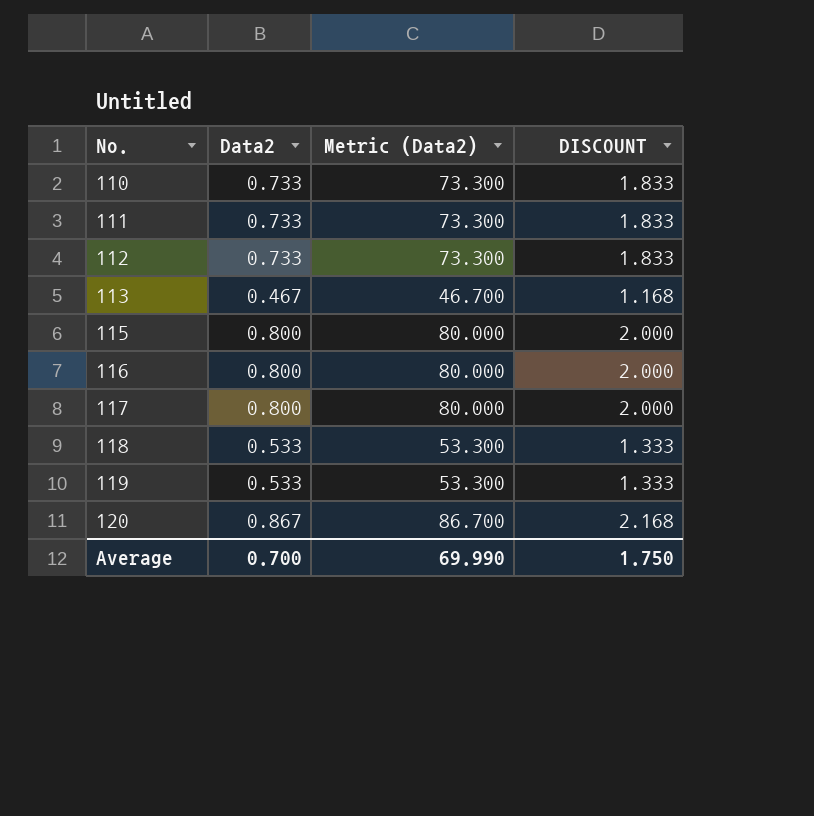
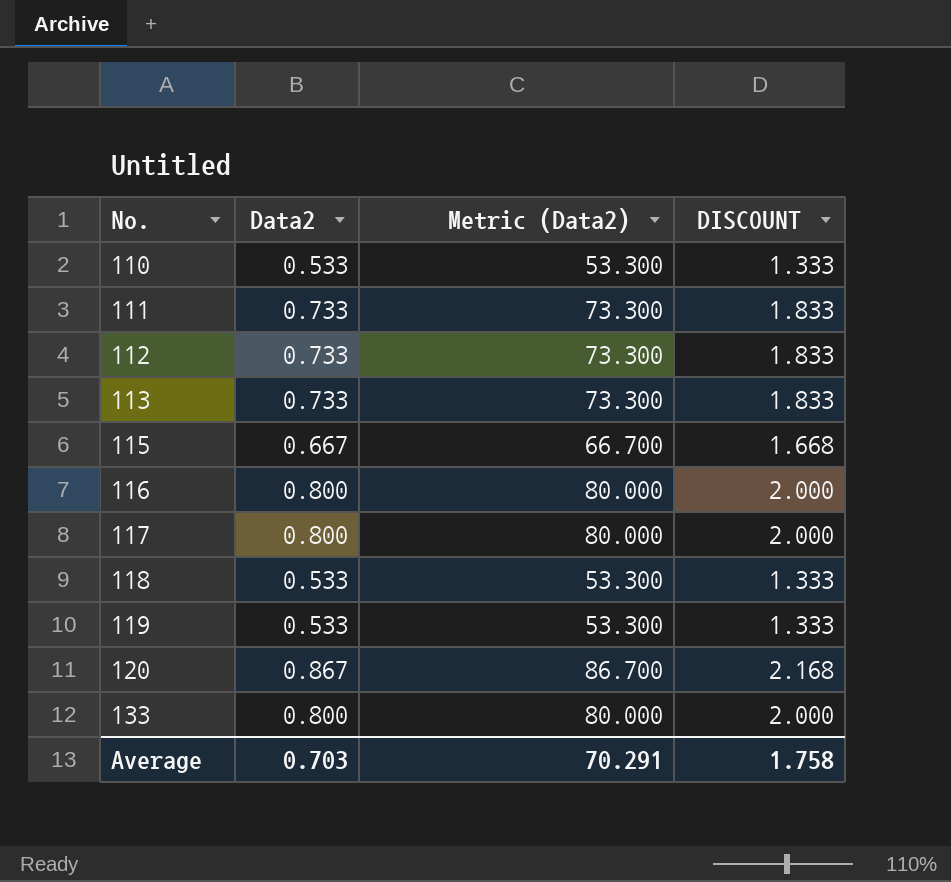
110 | Data2: 0.733 -> 0.533
110 | Metric (Data2): 73.300 -> 53.300
110 | DISCOUNT: 1.833 -> 1.333
113 | Data2: 0.467 -> 0.733
113 | Metric (Data2): 46.700 -> 73.300
113 | DISCOUNT: 1.168 -> 1.833
115 | Data2: 0.800 -> 0.667
115 | Metric (Data2): 80.000 -> 66.700
115 | DISCOUNT: 2.000 -> 1.668
row 133: none -> 0.800 | 80.000 | 2.000
Average | Data2: 0.700 -> 0.703
Average | Metric (Data2): 69.990 -> 70.291
Average | DISCOUNT: 1.750 -> 1.758

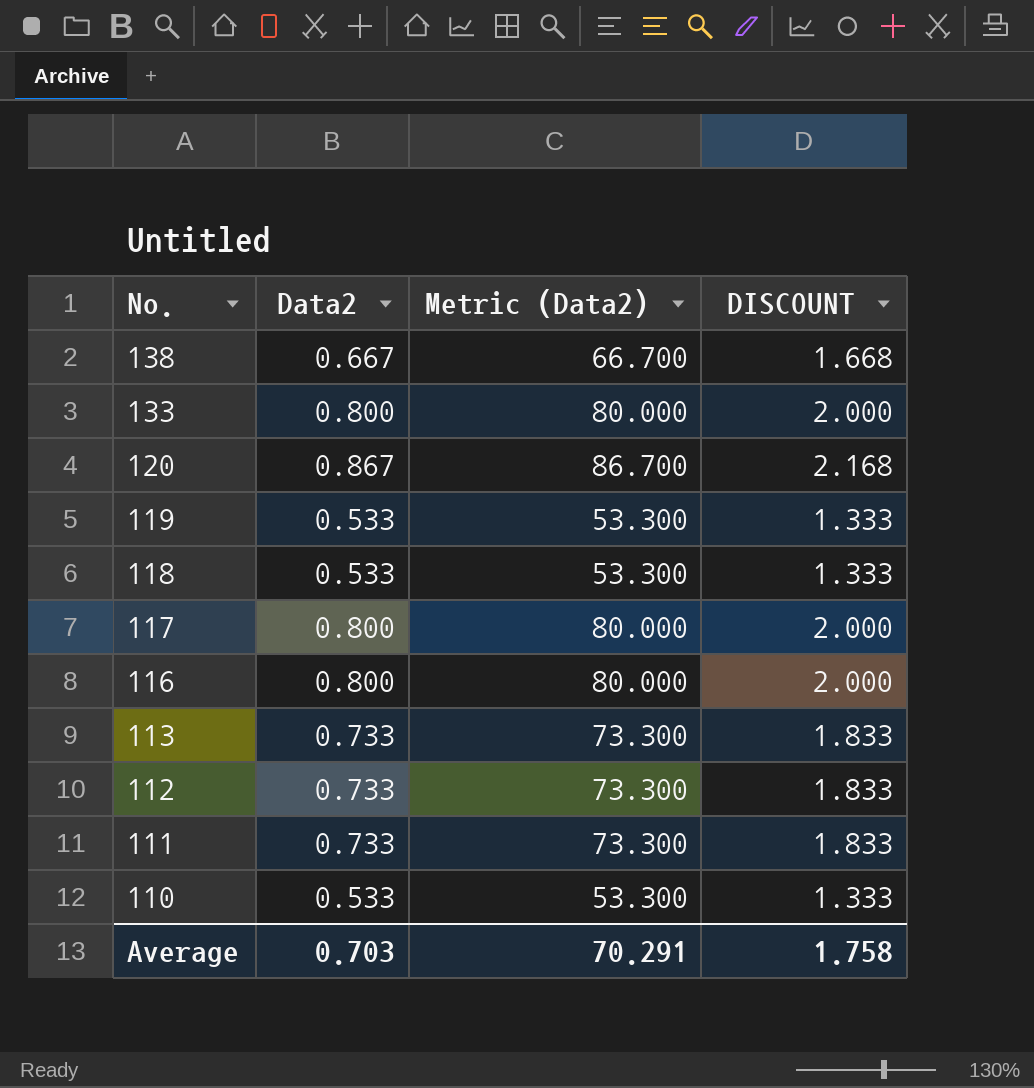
row order: No. ascending -> No. descending
row 115: 0.667 | 66.700 | 1.668 -> none
row 138: none -> 0.667 | 66.700 | 1.668

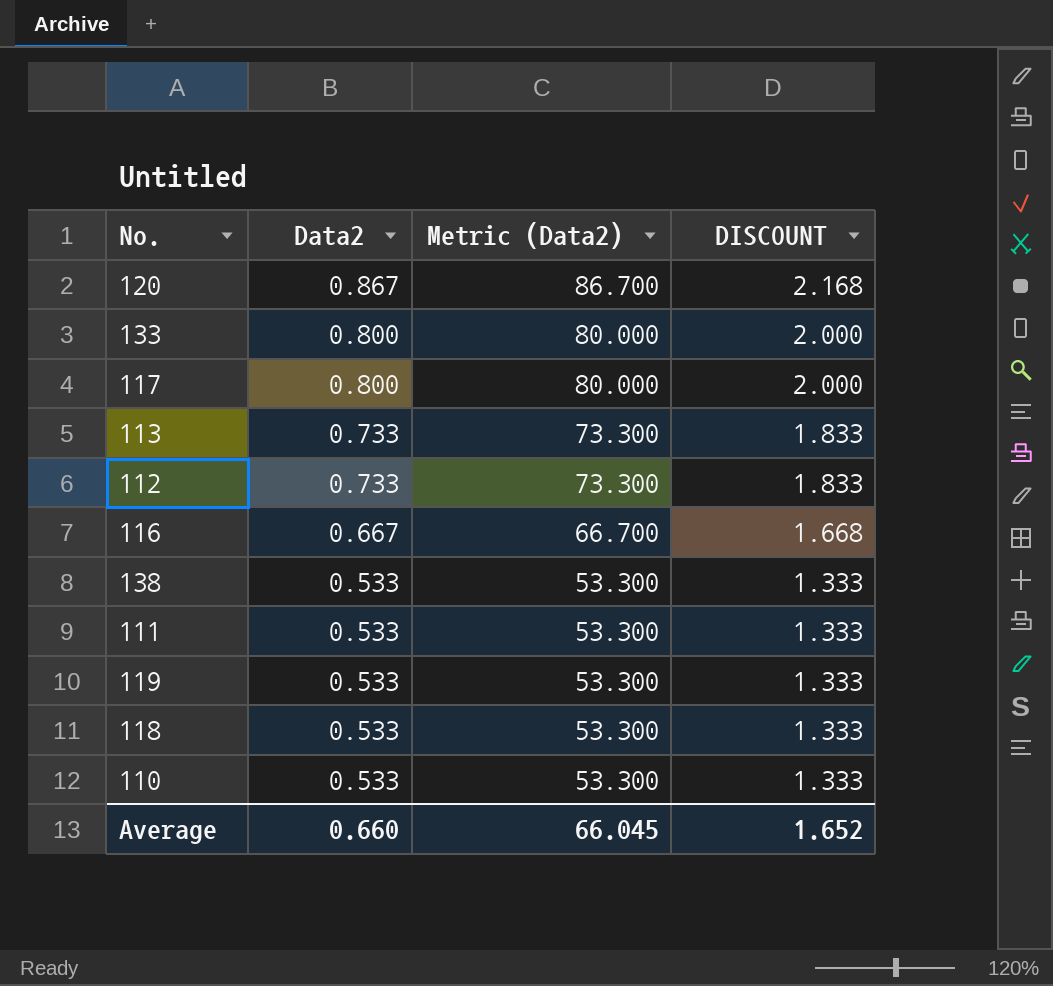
row order: No. descending -> Data2 descending
116 | Data2: 0.800 -> 0.667
116 | Metric (Data2): 80.000 -> 66.700
116 | DISCOUNT: 2.000 -> 1.668
138 | Data2: 0.667 -> 0.533
138 | Metric (Data2): 66.700 -> 53.300
138 | DISCOUNT: 1.668 -> 1.333
111 | Data2: 0.733 -> 0.533
111 | Metric (Data2): 73.300 -> 53.300
111 | DISCOUNT: 1.833 -> 1.333
Average | Data2: 0.703 -> 0.660
Average | Metric (Data2): 70.291 -> 66.045
Average | DISCOUNT: 1.758 -> 1.652

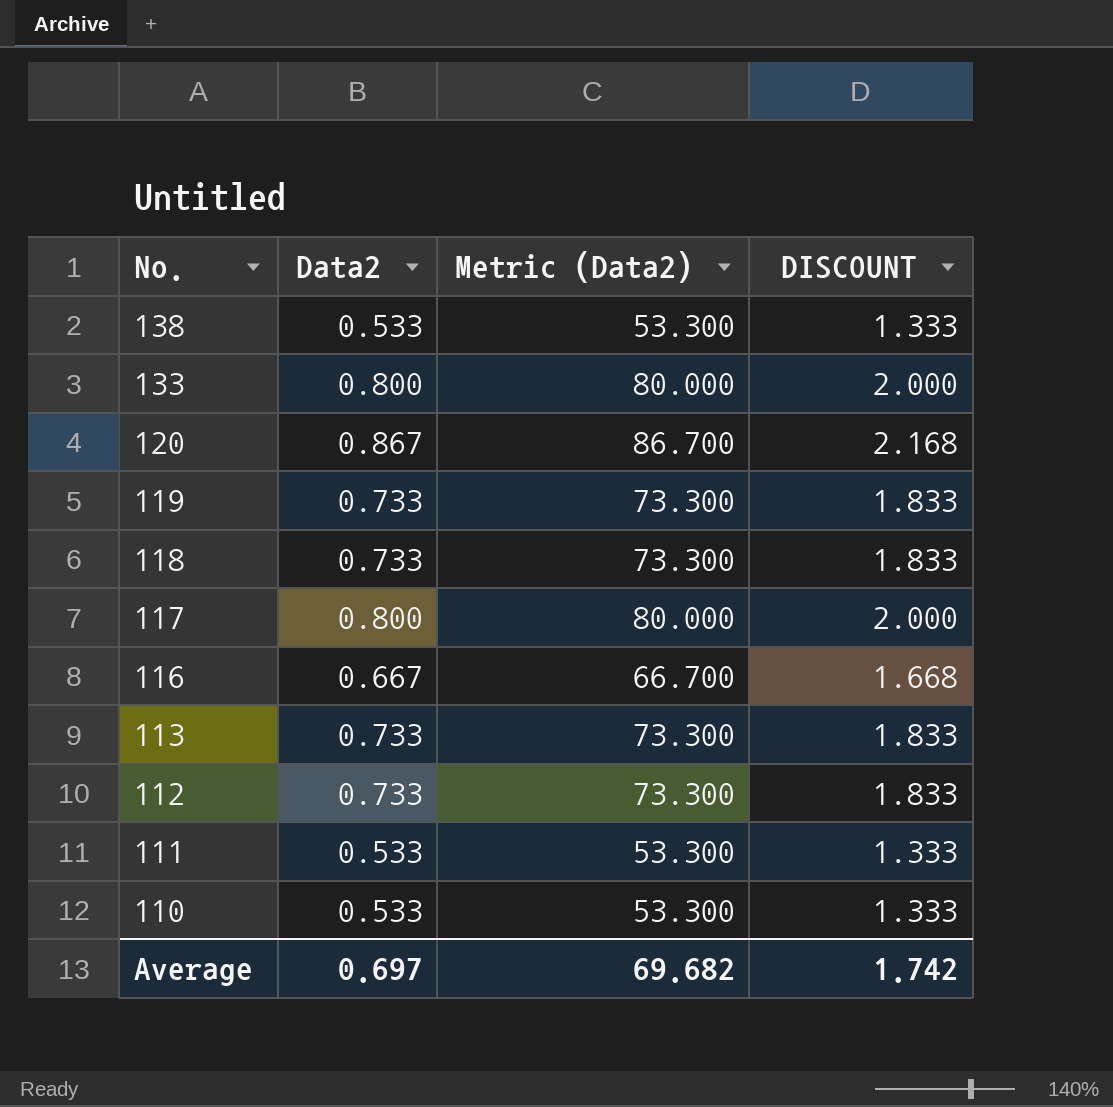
row order: Data2 descending -> No. descending
119 | Data2: 0.533 -> 0.733
119 | Metric (Data2): 53.300 -> 73.300
119 | DISCOUNT: 1.333 -> 1.833
118 | Data2: 0.533 -> 0.733
118 | Metric (Data2): 53.300 -> 73.300
118 | DISCOUNT: 1.333 -> 1.833
Average | Data2: 0.660 -> 0.697
Average | Metric (Data2): 66.045 -> 69.682
Average | DISCOUNT: 1.652 -> 1.742

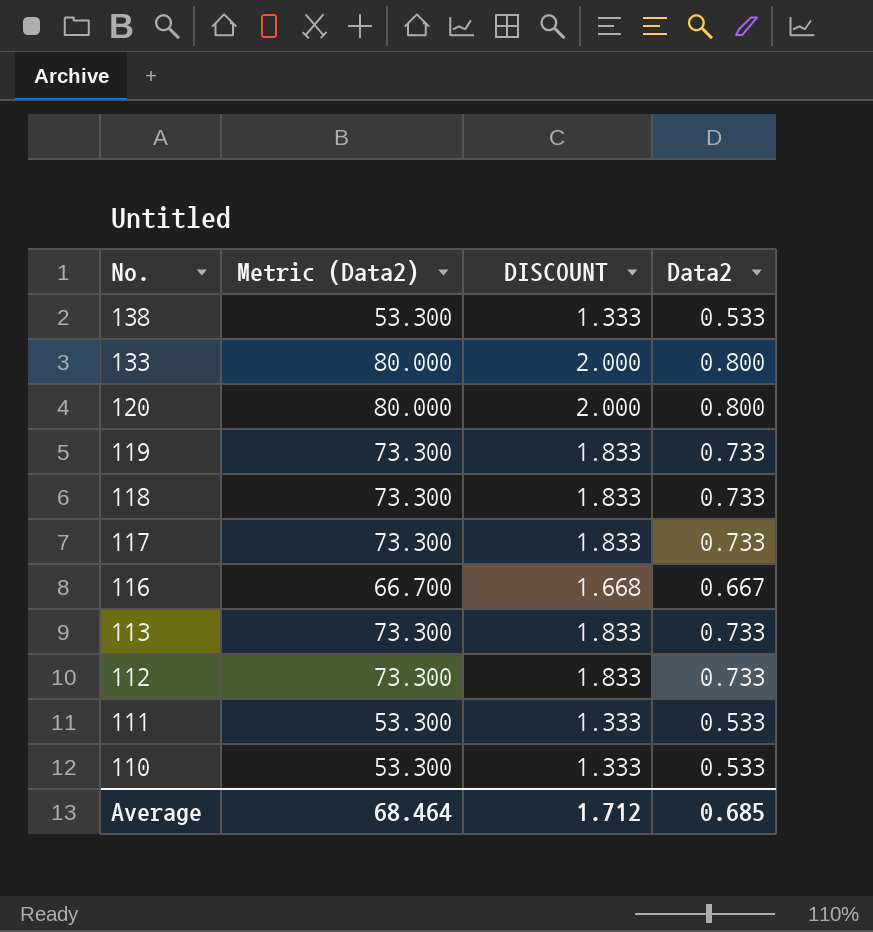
column Data2 | position: 2 -> 4
120 | Metric (Data2): 86.700 -> 80.000
120 | DISCOUNT: 2.168 -> 2.000
120 | Data2: 0.867 -> 0.800
117 | Metric (Data2): 80.000 -> 73.300
117 | DISCOUNT: 2.000 -> 1.833
117 | Data2: 0.800 -> 0.733
Average | Metric (Data2): 69.682 -> 68.464
Average | DISCOUNT: 1.742 -> 1.712
Average | Data2: 0.697 -> 0.685

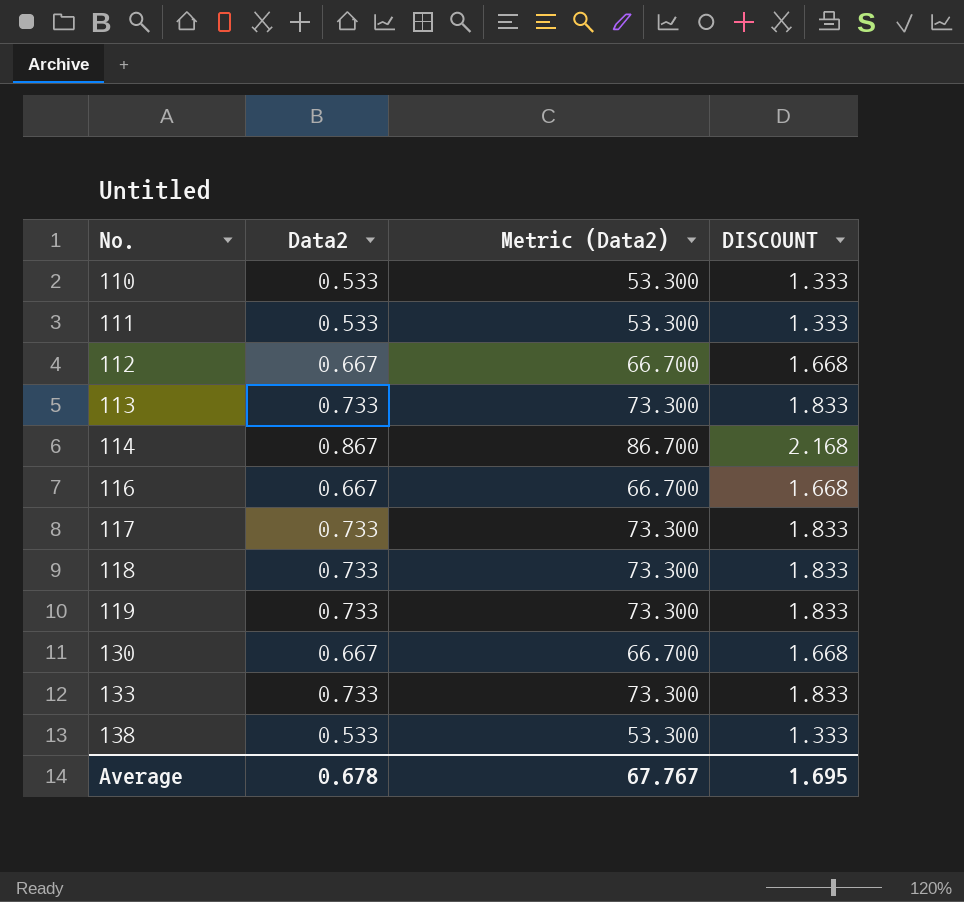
row order: No. descending -> No. ascending
column Data2 | position: 4 -> 2
row 120: 80.000 | 2.000 | 0.800 -> none
112 | Data2: 0.733 -> 0.667
112 | Metric (Data2): 73.300 -> 66.700
112 | DISCOUNT: 1.833 -> 1.668
row 114: none -> 0.867 | 86.700 | 2.168
row 130: none -> 0.667 | 66.700 | 1.668
133 | Data2: 0.800 -> 0.733
133 | Metric (Data2): 80.000 -> 73.300
133 | DISCOUNT: 2.000 -> 1.833
Average | Data2: 0.685 -> 0.678
Average | Metric (Data2): 68.464 -> 67.767
Average | DISCOUNT: 1.712 -> 1.695

